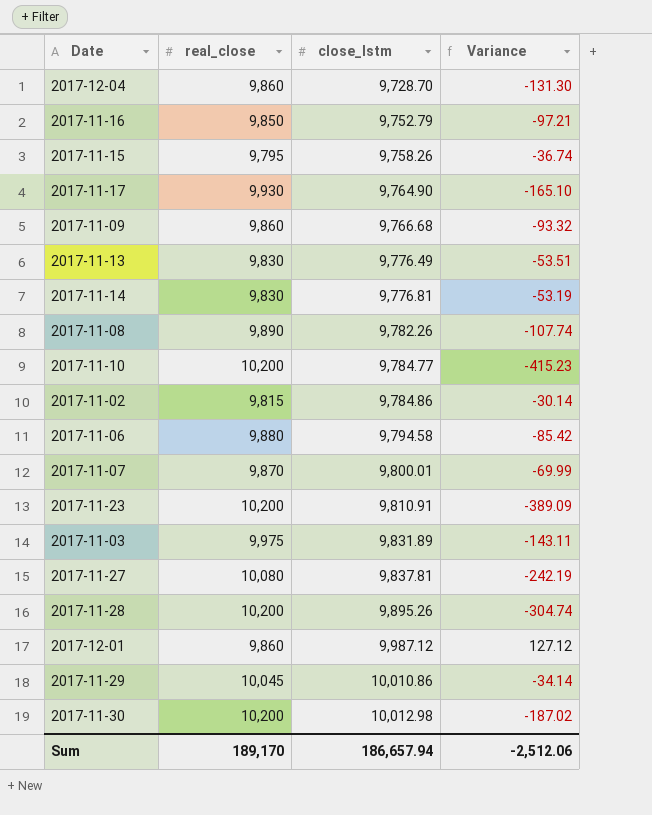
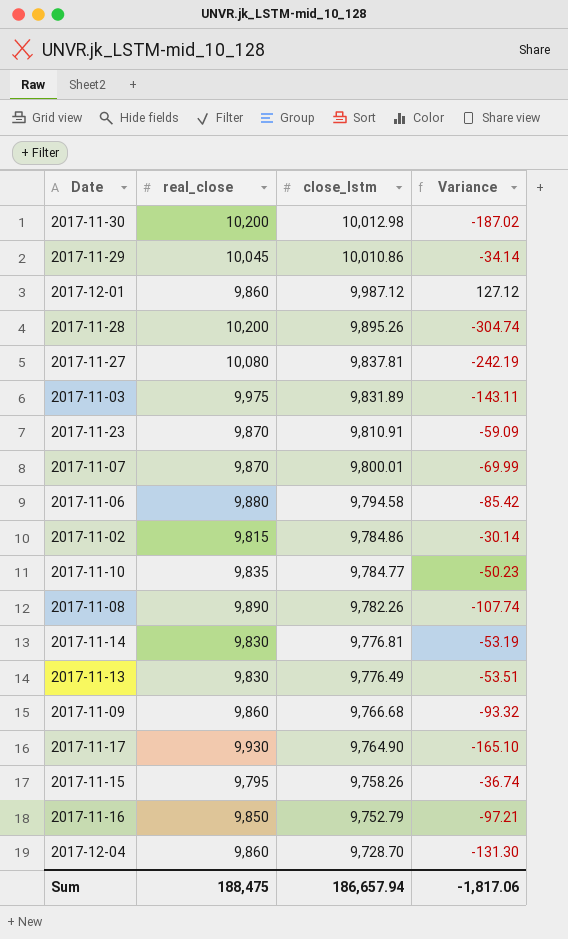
row order: close_lstm ascending -> close_lstm descending
2017-11-23 | real_close: 10,200 -> 9,870
2017-11-23 | Variance: -389.09 -> -59.09
2017-11-10 | real_close: 10,200 -> 9,835
2017-11-10 | Variance: -415.23 -> -50.23
Sum | real_close: 189,170 -> 188,475
Sum | Variance: -2,512.06 -> -1,817.06

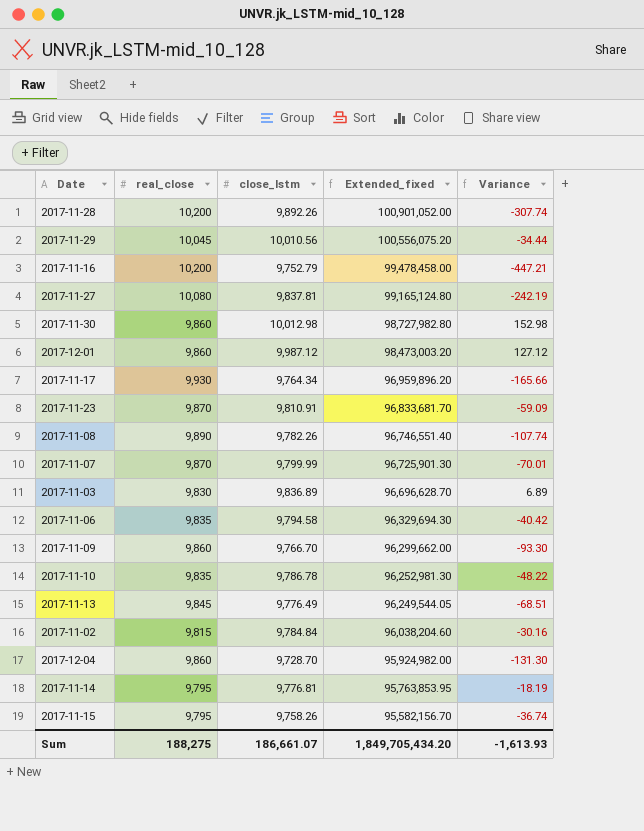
row order: close_lstm descending -> Extended_fixed descending
column Extended_fixed | formula: none -> [real_close] * [close_lstm]
2017-11-28 | close_lstm: 9,895.26 -> 9,892.26
2017-11-28 | Variance: -304.74 -> -307.74
2017-11-29 | close_lstm: 10,010.86 -> 10,010.56
2017-11-29 | Variance: -34.14 -> -34.44
2017-11-16 | real_close: 9,850 -> 10,200
2017-11-16 | Variance: -97.21 -> -447.21
2017-11-30 | real_close: 10,200 -> 9,860
2017-11-30 | Variance: -187.02 -> 152.98
2017-11-17 | close_lstm: 9,764.90 -> 9,764.34
2017-11-17 | Variance: -165.10 -> -165.66
2017-11-07 | close_lstm: 9,800.01 -> 9,799.99
2017-11-07 | Variance: -69.99 -> -70.01
2017-11-03 | real_close: 9,975 -> 9,830
2017-11-03 | close_lstm: 9,831.89 -> 9,836.89
2017-11-03 | Variance: -143.11 -> 6.89
2017-11-06 | real_close: 9,880 -> 9,835
2017-11-06 | Variance: -85.42 -> -40.42
2017-11-09 | close_lstm: 9,766.68 -> 9,766.70
2017-11-09 | Variance: -93.32 -> -93.30
2017-11-10 | close_lstm: 9,784.77 -> 9,786.78
2017-11-10 | Variance: -50.23 -> -48.22
2017-11-13 | real_close: 9,830 -> 9,845
2017-11-13 | Variance: -53.51 -> -68.51
2017-11-02 | close_lstm: 9,784.86 -> 9,784.84
2017-11-02 | Variance: -30.14 -> -30.16
2017-11-14 | real_close: 9,830 -> 9,795
2017-11-14 | Variance: -53.19 -> -18.19
Sum | real_close: 188,475 -> 188,275
Sum | close_lstm: 186,657.94 -> 186,661.07
Sum | Variance: -1,817.06 -> -1,613.93

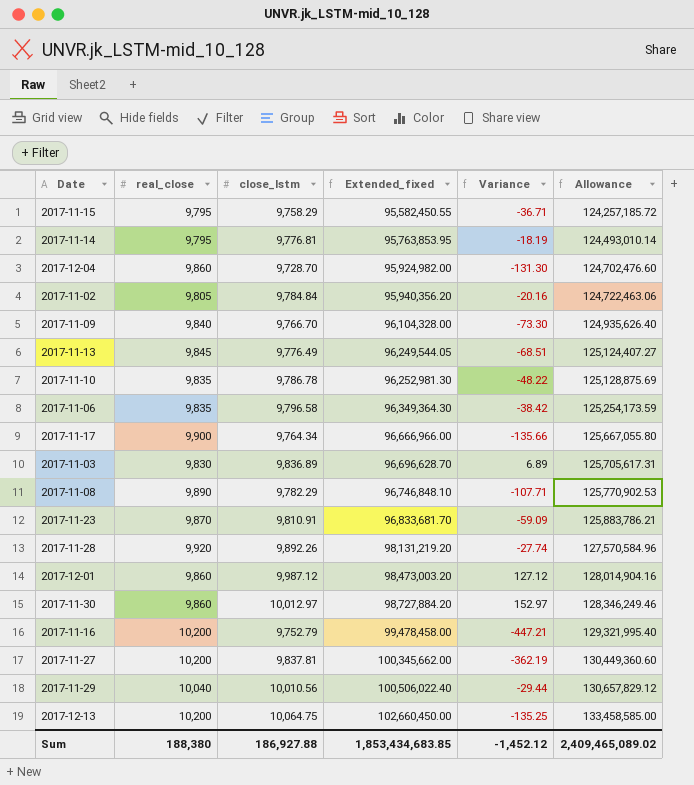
row order: Extended_fixed descending -> Extended_fixed ascending
column Allowance | formula: none -> [Extended_fixed] * 1.3
row 2017-11-07: 9,870 | 9,799.99 | 96,725,901.30 | -70.01 -> none
2017-11-15 | close_lstm: 9,758.26 -> 9,758.29
2017-11-15 | Extended_fixed: 95,582,156.70 -> 95,582,450.55
2017-11-15 | Variance: -36.74 -> -36.71
2017-11-02 | real_close: 9,815 -> 9,805
2017-11-02 | Extended_fixed: 96,038,204.60 -> 95,940,356.20
2017-11-02 | Variance: -30.16 -> -20.16
2017-11-09 | real_close: 9,860 -> 9,840
2017-11-09 | Extended_fixed: 96,299,662.00 -> 96,104,328.00
2017-11-09 | Variance: -93.30 -> -73.30
2017-11-06 | close_lstm: 9,794.58 -> 9,796.58
2017-11-06 | Extended_fixed: 96,329,694.30 -> 96,349,364.30
2017-11-06 | Variance: -40.42 -> -38.42
2017-11-17 | real_close: 9,930 -> 9,900
2017-11-17 | Extended_fixed: 96,959,896.20 -> 96,666,966.00
2017-11-17 | Variance: -165.66 -> -135.66
2017-11-08 | close_lstm: 9,782.26 -> 9,782.29
2017-11-08 | Extended_fixed: 96,746,551.40 -> 96,746,848.10
2017-11-08 | Variance: -107.74 -> -107.71
2017-11-28 | real_close: 10,200 -> 9,920
2017-11-28 | Extended_fixed: 100,901,052.00 -> 98,131,219.20
2017-11-28 | Variance: -307.74 -> -27.74
2017-11-30 | close_lstm: 10,012.98 -> 10,012.97
2017-11-30 | Extended_fixed: 98,727,982.80 -> 98,727,884.20
2017-11-30 | Variance: 152.98 -> 152.97
2017-11-27 | real_close: 10,080 -> 10,200
2017-11-27 | Extended_fixed: 99,165,124.80 -> 100,345,662.00
2017-11-27 | Variance: -242.19 -> -362.19
2017-11-29 | real_close: 10,045 -> 10,040
2017-11-29 | Extended_fixed: 100,556,075.20 -> 100,506,022.40
2017-11-29 | Variance: -34.44 -> -29.44
row 2017-12-13: none -> 10,200 | 10,064.75 | 102,660,450.00 | -135.25 | 133,458,585.00
Sum | real_close: 188,275 -> 188,380
Sum | close_lstm: 186,661.07 -> 186,927.88
Sum | Extended_fixed: 1,849,705,434.20 -> 1,853,434,683.85
Sum | Variance: -1,613.93 -> -1,452.12

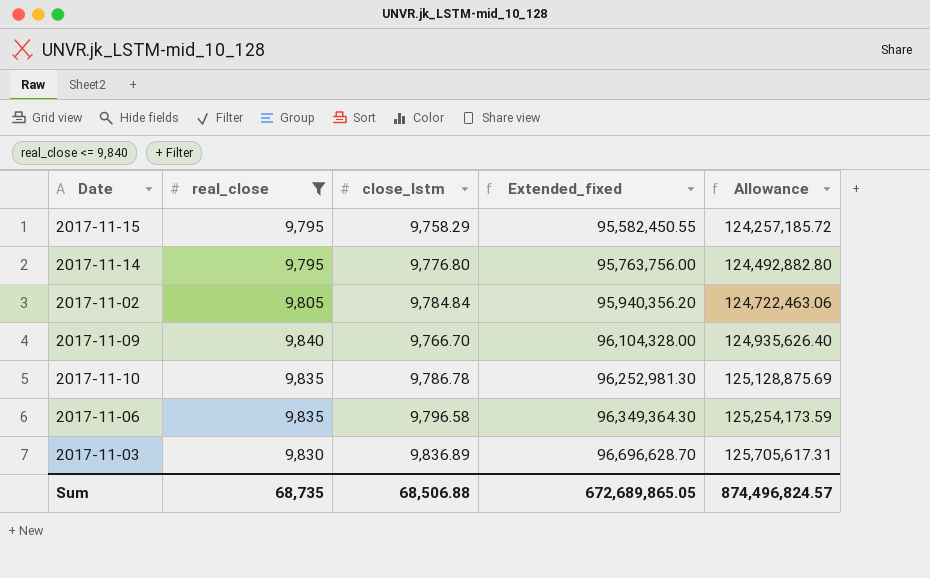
filter: none -> real_close <= 9,840
column Variance | formula: [close_lstm] - [real_close] -> none
2017-11-14 | close_lstm: 9,776.81 -> 9,776.80
2017-11-14 | Extended_fixed: 95,763,853.95 -> 95,763,756.00
2017-11-14 | Allowance: 124,493,010.14 -> 124,492,882.80
Sum | real_close: 188,380 -> 68,735
Sum | close_lstm: 186,927.88 -> 68,506.88
Sum | Extended_fixed: 1,853,434,683.85 -> 672,689,865.05
Sum | Allowance: 2,409,465,089.02 -> 874,496,824.57

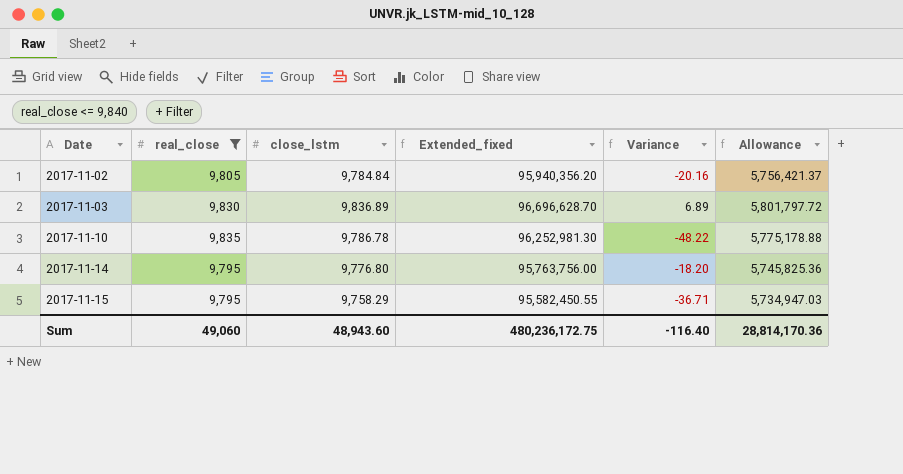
row order: Extended_fixed ascending -> Date ascending
column Variance | formula: none -> [close_lstm] - [real_close]
column Allowance | formula: [Extended_fixed] * 1.3 -> [Extended_fixed] * 0.06
row 2017-11-09: 9,840 | 9,766.70 | 96,104,328.00 | 124,935,626.40 -> none
row 2017-11-06: 9,835 | 9,796.58 | 96,349,364.30 | 125,254,173.59 -> none
Sum | real_close: 68,735 -> 49,060
Sum | close_lstm: 68,506.88 -> 48,943.60
Sum | Extended_fixed: 672,689,865.05 -> 480,236,172.75
Sum | Allowance: 874,496,824.57 -> 28,814,170.36

